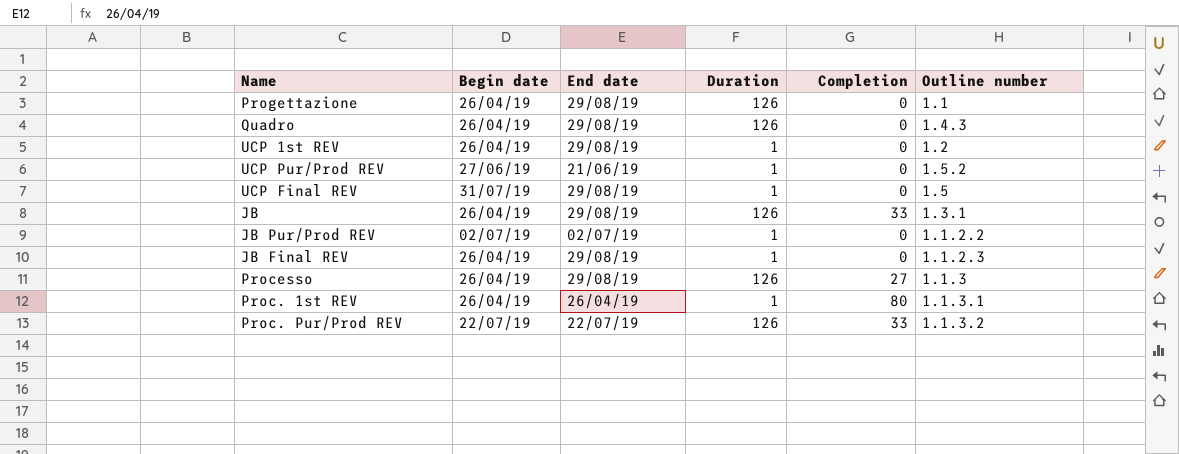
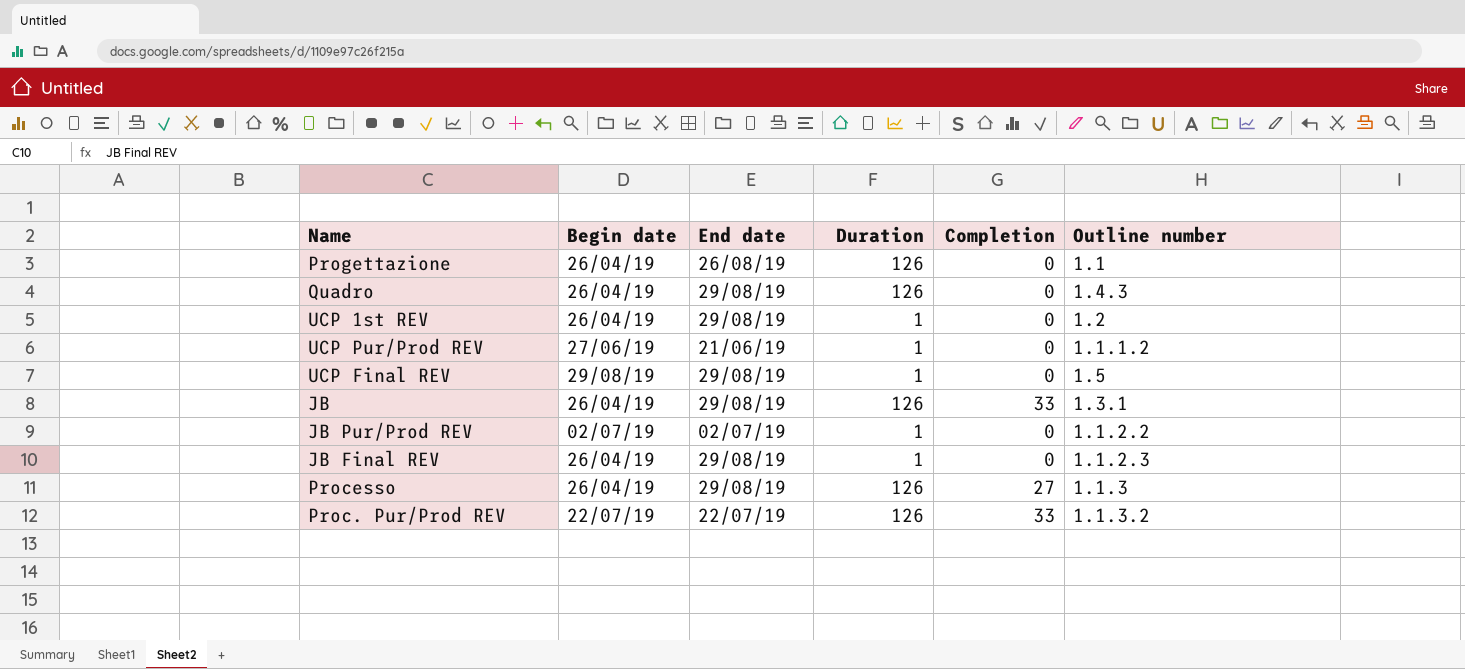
row Proc. 1st REV: 26/04/19 | 26/04/19 | 1 | 80 | 1.1.3.1 -> none
Progettazione | End date: 29/08/19 -> 26/08/19
UCP Pur/Prod REV | Outline number: 1.5.2 -> 1.1.1.2
UCP Final REV | Begin date: 31/07/19 -> 29/08/19

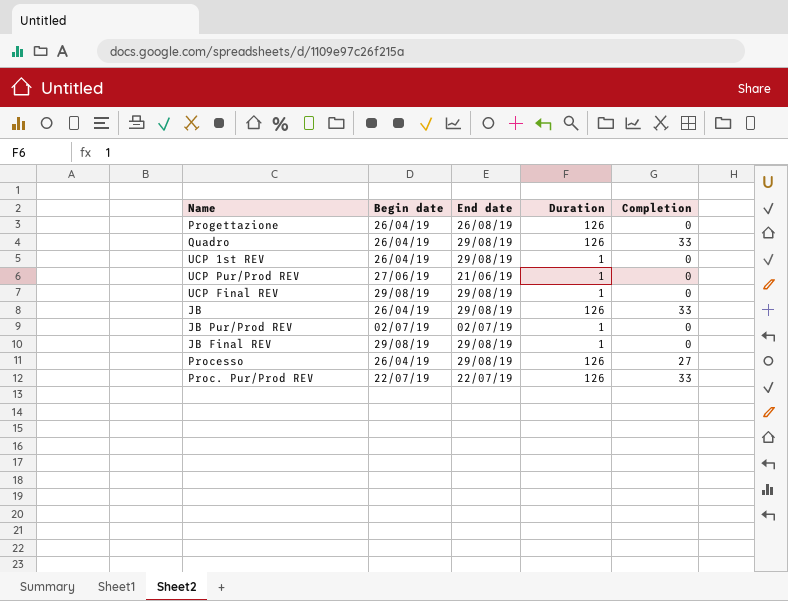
column Outline number | position: 6 -> none
Quadro | Completion: 0 -> 33
JB Final REV | Begin date: 26/04/19 -> 29/08/19

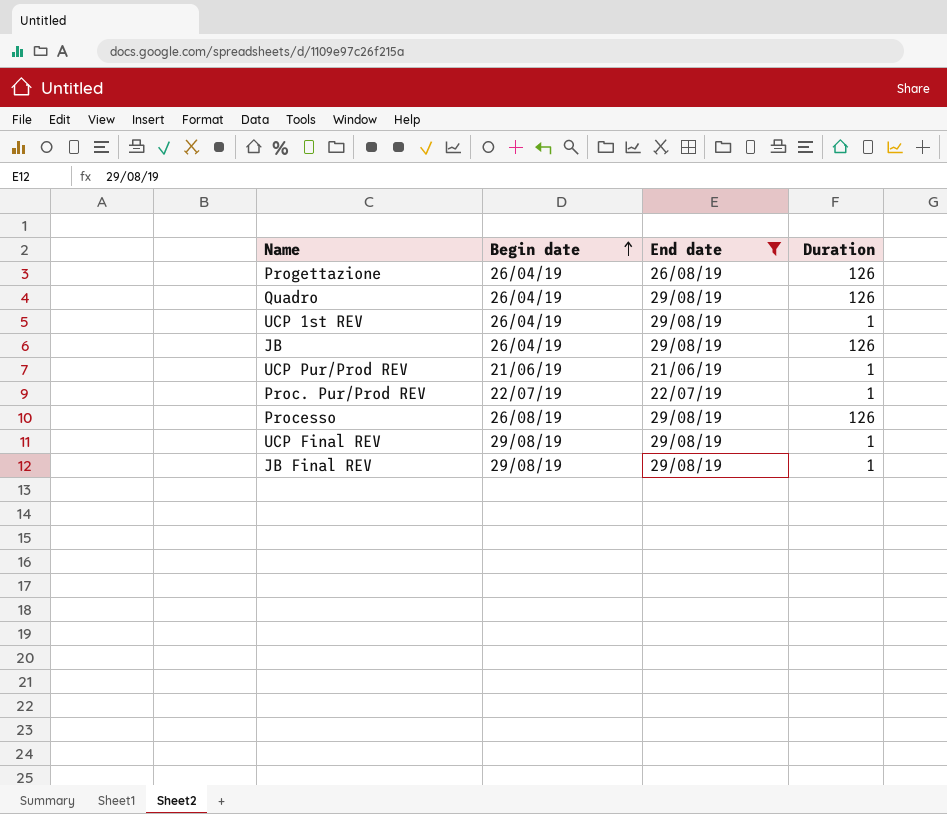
filter: none -> End date != 02/07/19
row order: none -> Begin date ascending
column Completion | position: 5 -> none
UCP Pur/Prod REV | Begin date: 27/06/19 -> 21/06/19
Proc. Pur/Prod REV | Duration: 126 -> 1
Processo | Begin date: 26/04/19 -> 26/08/19

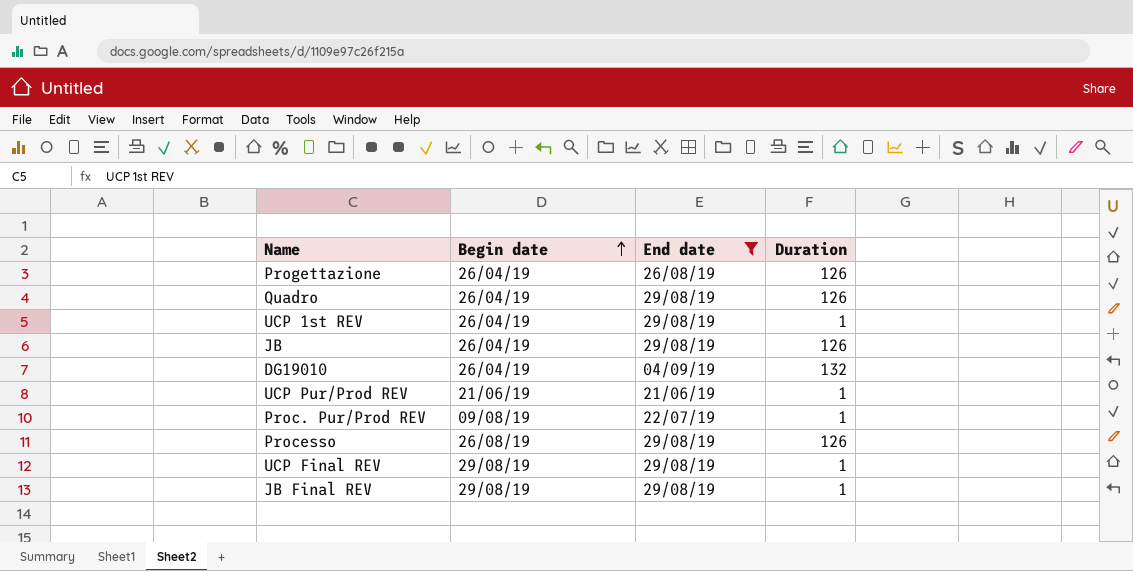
row DG19010: none -> 26/04/19 | 04/09/19 | 132
Proc. Pur/Prod REV | Begin date: 22/07/19 -> 09/08/19

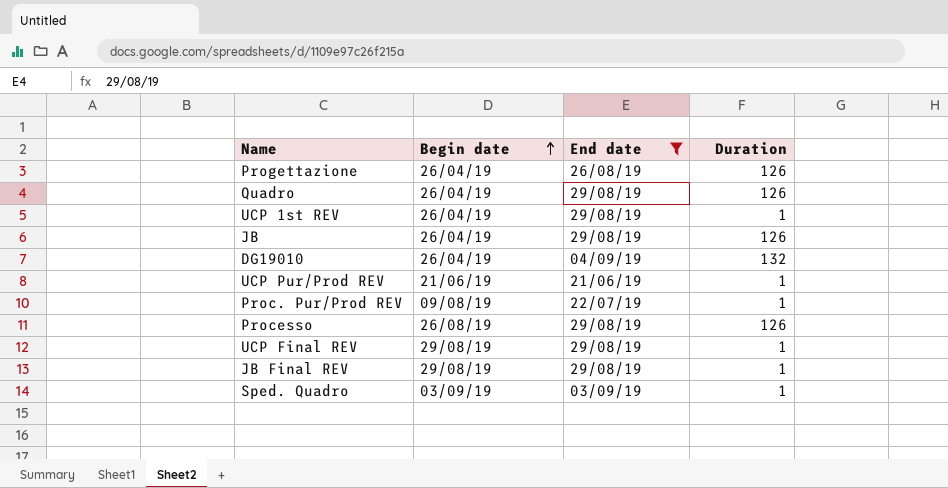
row Sped. Quadro: none -> 03/09/19 | 03/09/19 | 1

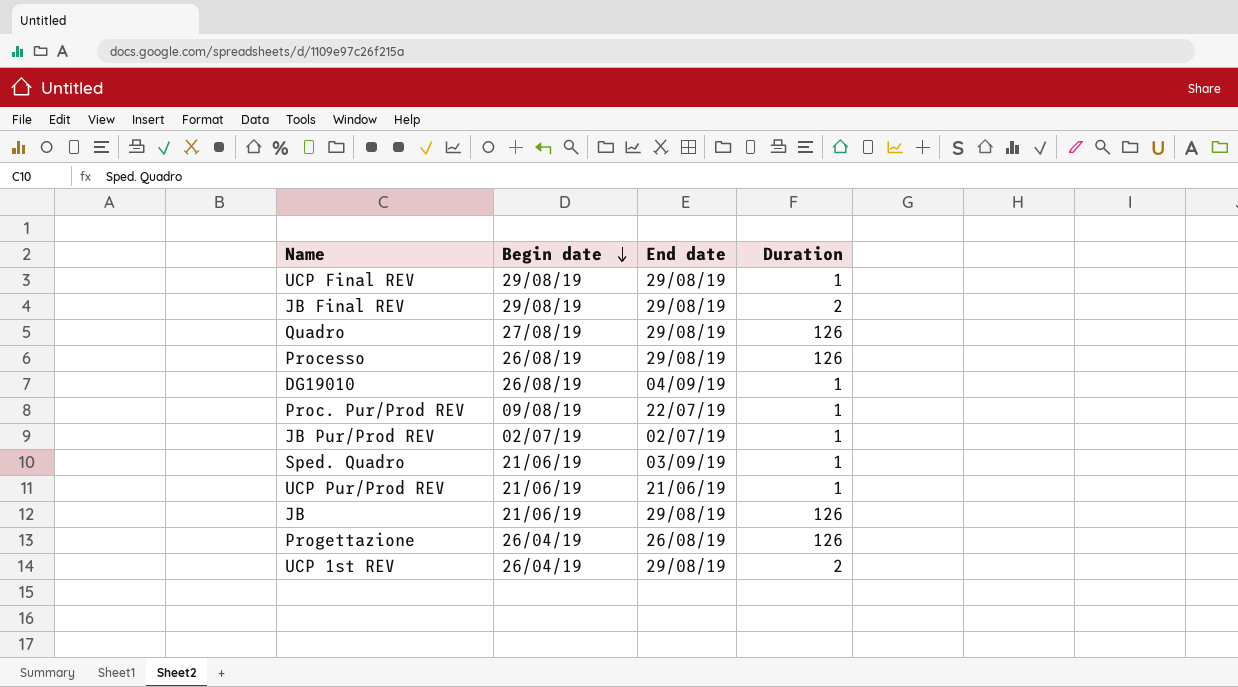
filter: End date != 02/07/19 -> none
row order: Begin date ascending -> Begin date descending
JB Final REV | Duration: 1 -> 2
Quadro | Begin date: 26/04/19 -> 27/08/19
DG19010 | Begin date: 26/04/19 -> 26/08/19
DG19010 | Duration: 132 -> 1
Sped. Quadro | Begin date: 03/09/19 -> 21/06/19
JB | Begin date: 26/04/19 -> 21/06/19
UCP 1st REV | Duration: 1 -> 2

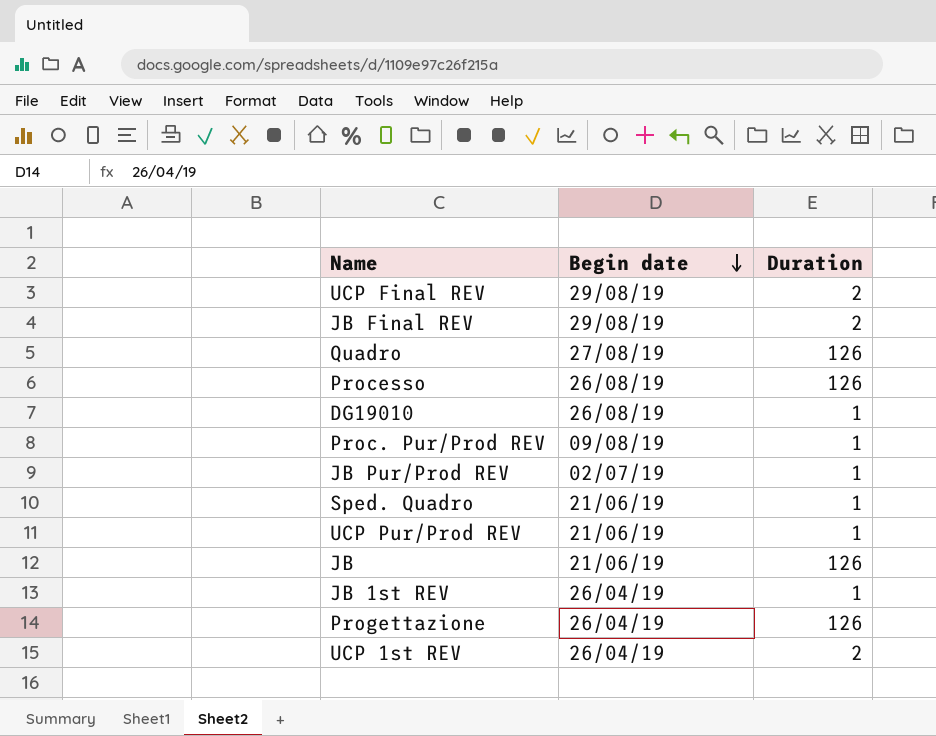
column End date | position: 3 -> none
UCP Final REV | Duration: 1 -> 2
row JB 1st REV: none -> 26/04/19 | 1

